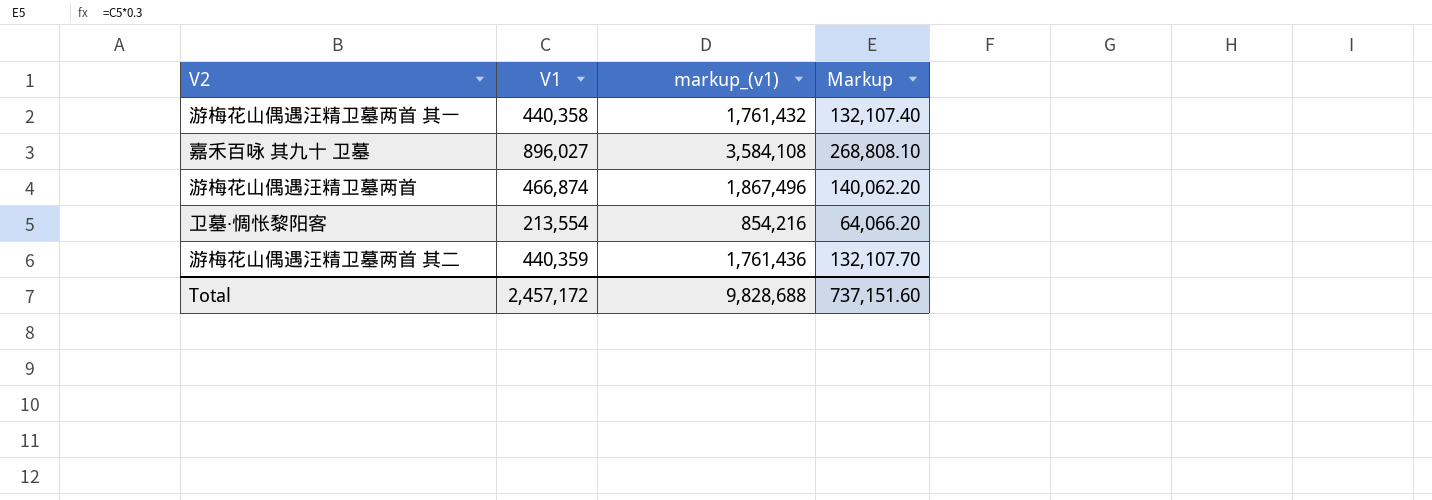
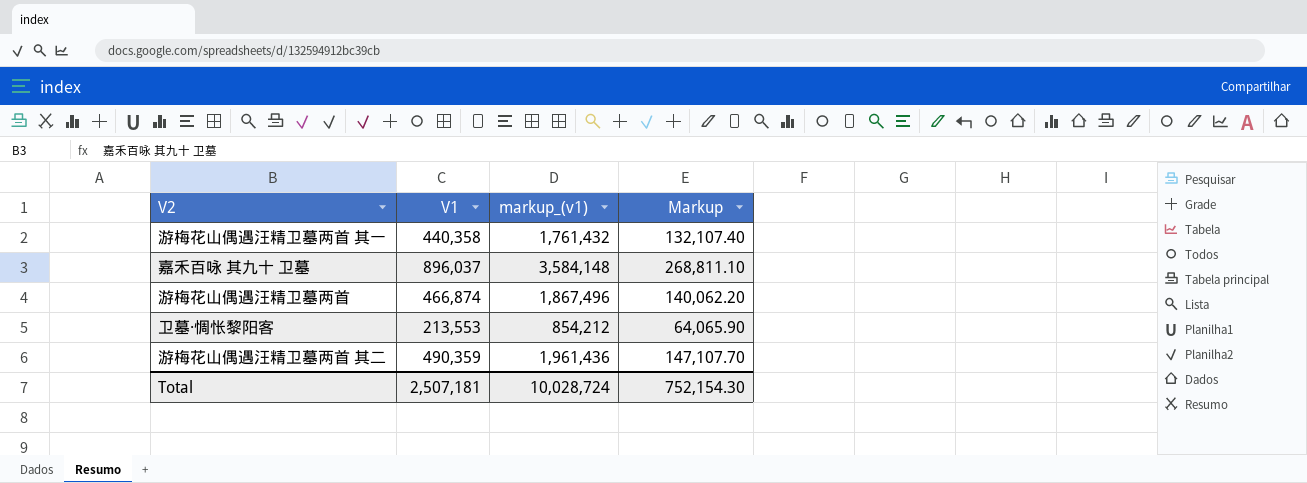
嘉禾百咏 其九十 卫墓 | V1: 896,027 -> 896,037
嘉禾百咏 其九十 卫墓 | markup_(v1): 3,584,108 -> 3,584,148
嘉禾百咏 其九十 卫墓 | Markup: 268,808.10 -> 268,811.10
卫墓·惆怅黎阳客 | V1: 213,554 -> 213,553
卫墓·惆怅黎阳客 | markup_(v1): 854,216 -> 854,212
卫墓·惆怅黎阳客 | Markup: 64,066.20 -> 64,065.90
游梅花山偶遇汪精卫墓两首 其二 | V1: 440,359 -> 490,359
游梅花山偶遇汪精卫墓两首 其二 | markup_(v1): 1,761,436 -> 1,961,436
游梅花山偶遇汪精卫墓两首 其二 | Markup: 132,107.70 -> 147,107.70
Total | V1: 2,457,172 -> 2,507,181
Total | markup_(v1): 9,828,688 -> 10,028,724
Total | Markup: 737,151.60 -> 752,154.30

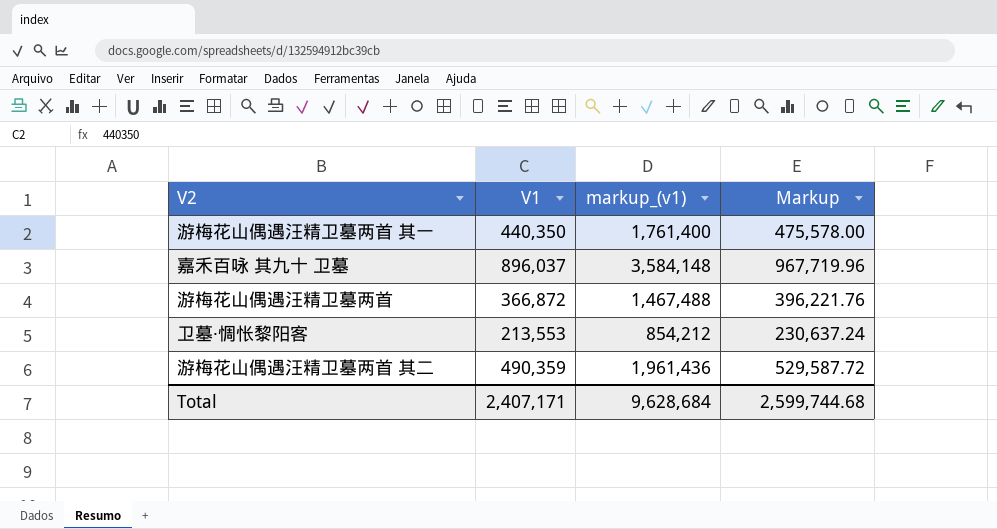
column Markup | formula: [V1] * 0.3 -> [V1] * 1.08
游梅花山偶遇汪精卫墓两首 其一 | V1: 440,358 -> 440,350
游梅花山偶遇汪精卫墓两首 其一 | markup_(v1): 1,761,432 -> 1,761,400
游梅花山偶遇汪精卫墓两首 | V1: 466,874 -> 366,872
游梅花山偶遇汪精卫墓两首 | markup_(v1): 1,867,496 -> 1,467,488
Total | V1: 2,507,181 -> 2,407,171
Total | markup_(v1): 10,028,724 -> 9,628,684
Total | Markup: 752,154.30 -> 2,599,744.68

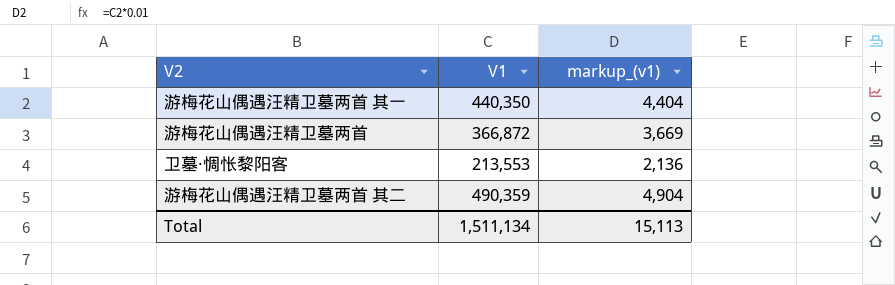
column Markup | formula: [V1] * 1.08 -> none
column markup_(v1) | formula: [V1] * 4 -> [V1] * 0.01
row 嘉禾百咏 其九十 卫墓: 896,037 | 3,584,148 | 967,719.96 -> none
Total | V1: 2,407,171 -> 1,511,134
Total | markup_(v1): 9,628,684 -> 15,113

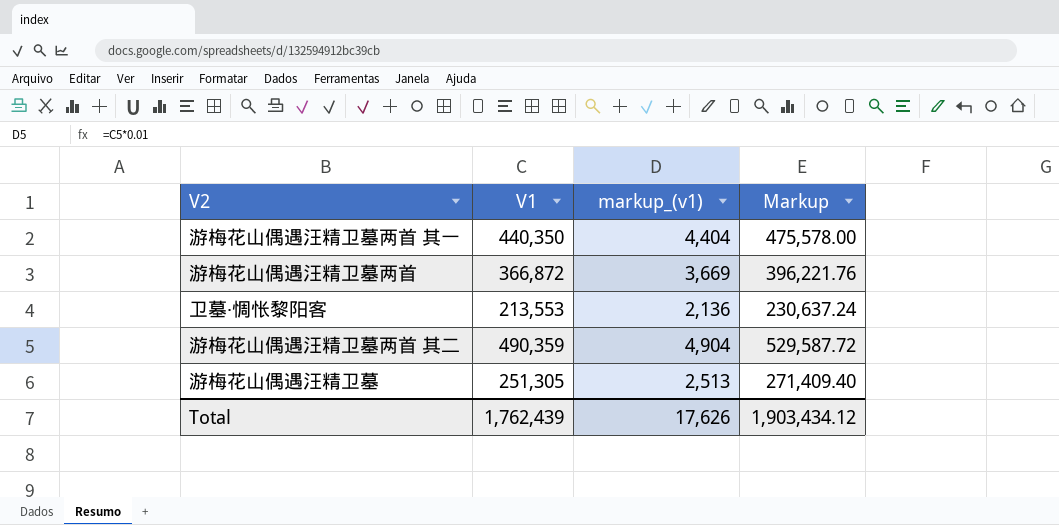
column Markup | formula: none -> [V1] * 1.08
row 游梅花山偶遇汪精卫墓: none -> 251,305 | 2,513 | 271,409.40
Total | V1: 1,511,134 -> 1,762,439
Total | markup_(v1): 15,113 -> 17,626

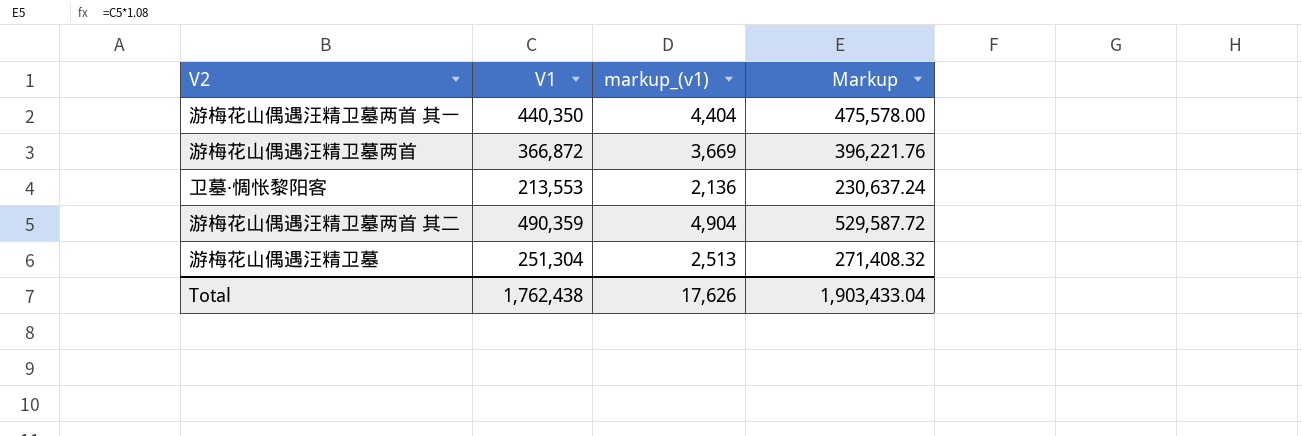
游梅花山偶遇汪精卫墓 | V1: 251,305 -> 251,304
游梅花山偶遇汪精卫墓 | Markup: 271,409.40 -> 271,408.32
Total | V1: 1,762,439 -> 1,762,438
Total | Markup: 1,903,434.12 -> 1,903,433.04

